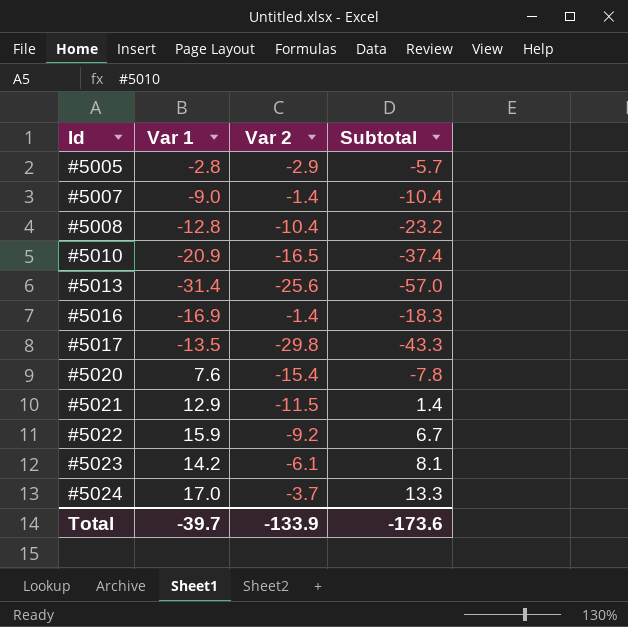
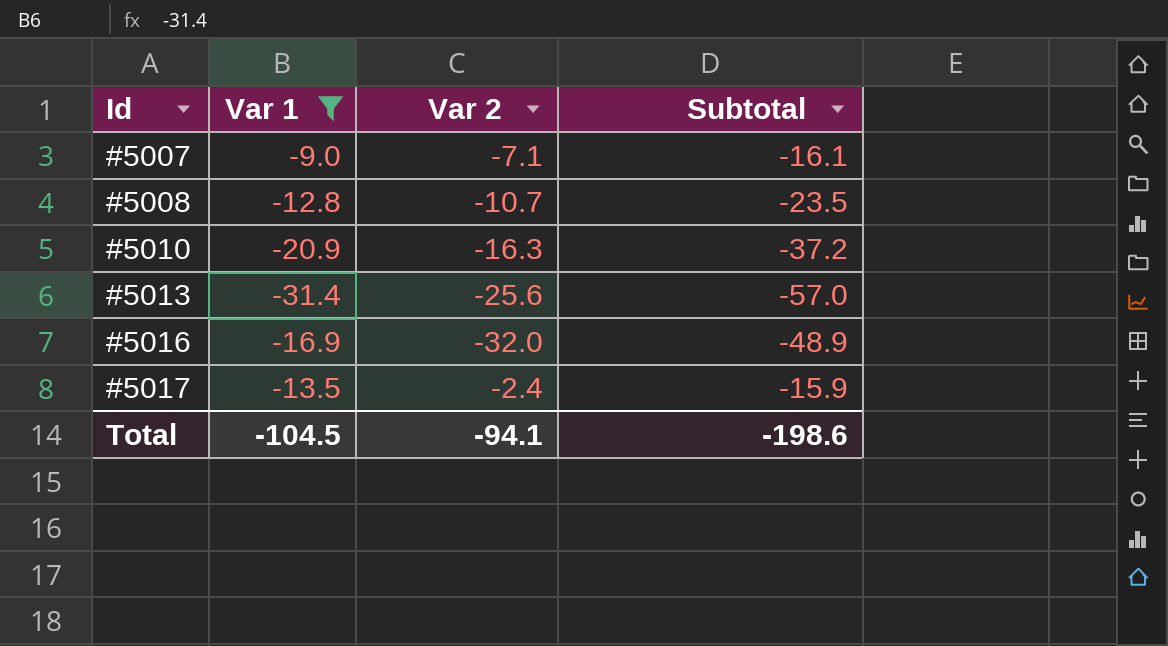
filter: none -> Var 1 <= -9.0
#5007 | Var 2: -1.4 -> -7.1
#5007 | Subtotal: -10.4 -> -16.1
#5008 | Var 2: -10.4 -> -10.7
#5008 | Subtotal: -23.2 -> -23.5
#5010 | Var 2: -16.5 -> -16.3
#5010 | Subtotal: -37.4 -> -37.2
#5016 | Var 2: -1.4 -> -32.0
#5016 | Subtotal: -18.3 -> -48.9
#5017 | Var 2: -29.8 -> -2.4
#5017 | Subtotal: -43.3 -> -15.9
Total | Var 1: -39.7 -> -104.5
Total | Var 2: -133.9 -> -94.1
Total | Subtotal: -173.6 -> -198.6

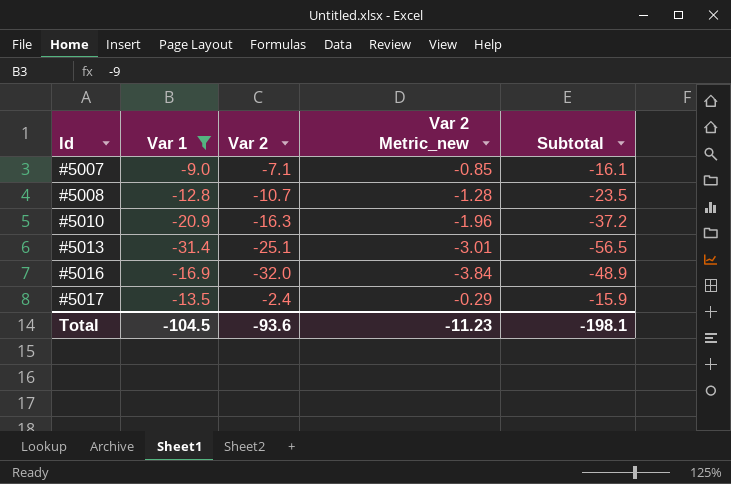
column Var 2 Metric_new | formula: none -> [Var 2] * 0.12
#5013 | Var 2: -25.6 -> -25.1
#5013 | Subtotal: -57.0 -> -56.5
Total | Var 2: -94.1 -> -93.6
Total | Subtotal: -198.6 -> -198.1

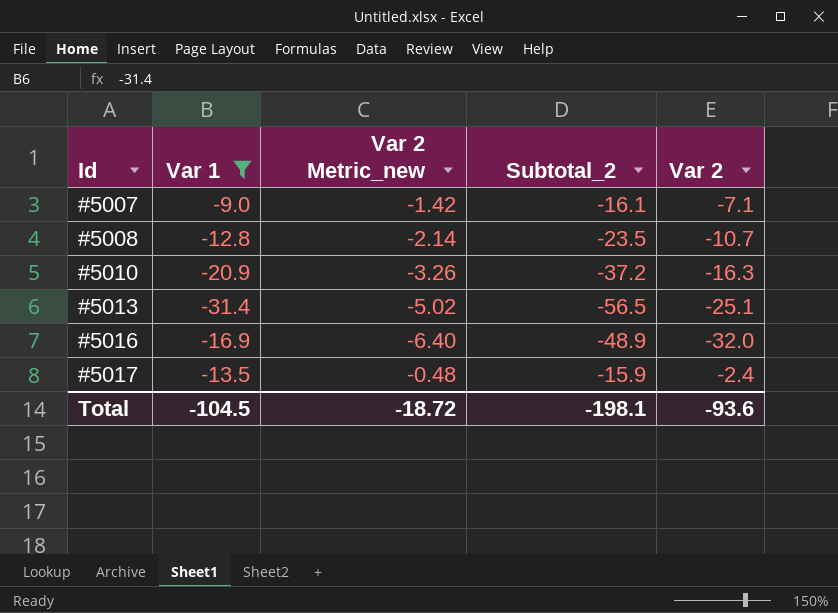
column Var 2 Metric_new | formula: [Var 2] * 0.12 -> [Var 2] * 0.2
column name: Subtotal -> Subtotal_2
column Var 2 | position: 3 -> 5
Total | Var 2 Metric_new: -11.23 -> -18.72

